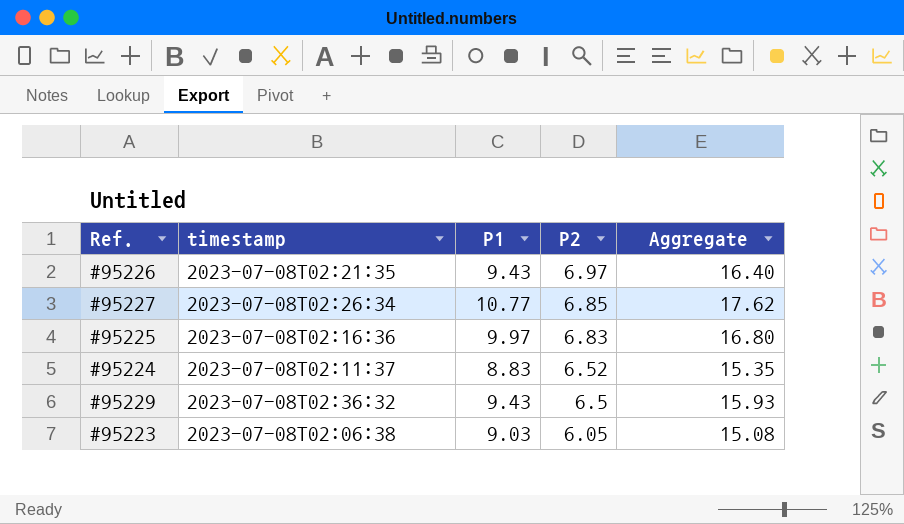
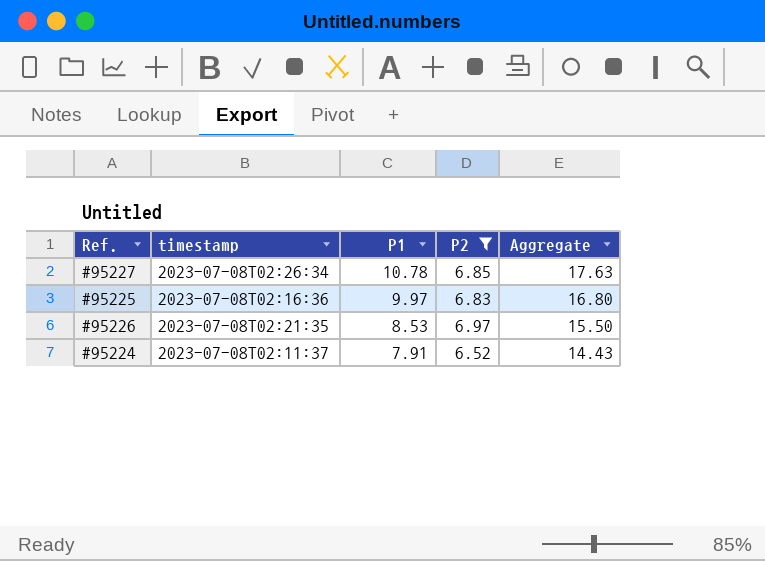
filter: none -> P2 >= 6.52
row order: P2 descending -> P1 descending
#95227 | P1: 10.77 -> 10.78
#95227 | Aggregate: 17.62 -> 17.63
#95226 | P1: 9.43 -> 8.53
#95226 | Aggregate: 16.40 -> 15.50
#95224 | P1: 8.83 -> 7.91
#95224 | Aggregate: 15.35 -> 14.43

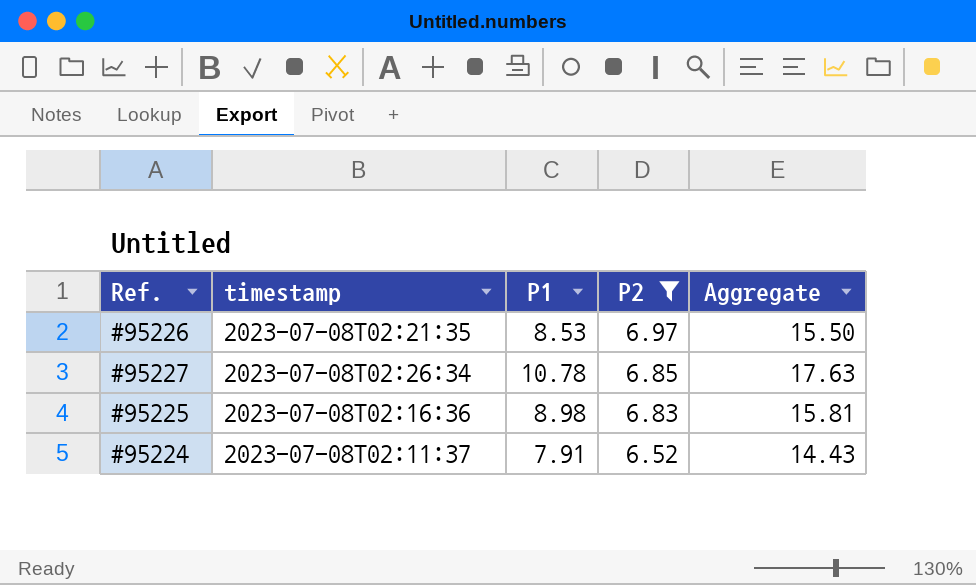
row order: P1 descending -> P2 descending
#95225 | P1: 9.97 -> 8.98
#95225 | Aggregate: 16.80 -> 15.81

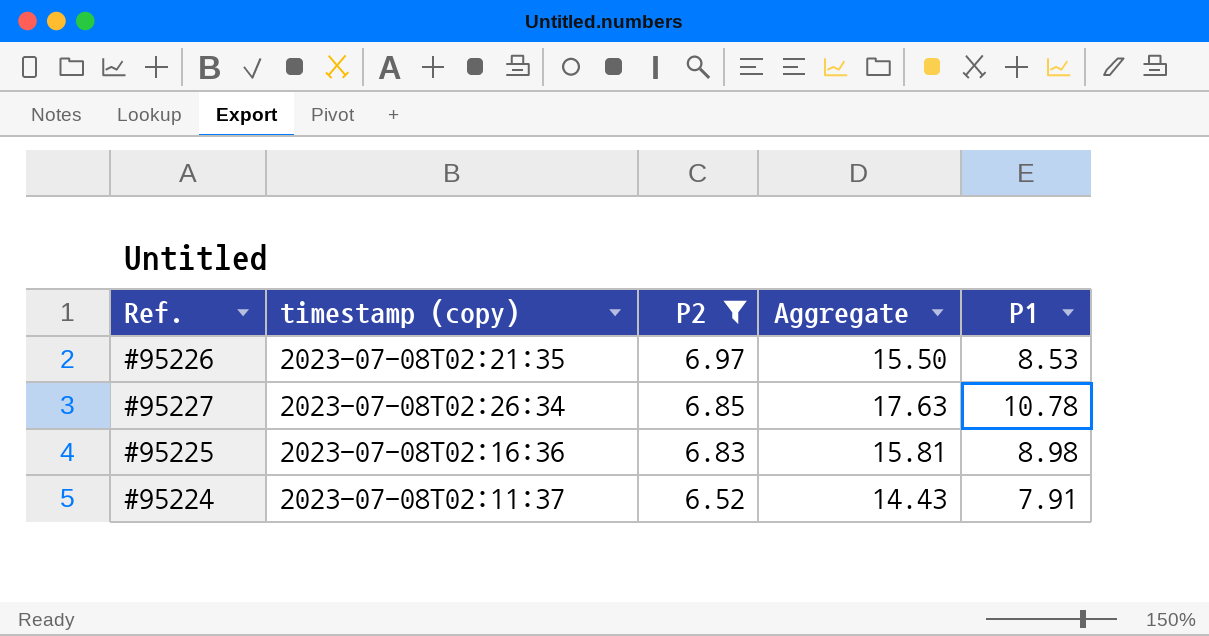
column name: timestamp -> timestamp (copy)
column P1 | position: 3 -> 5

